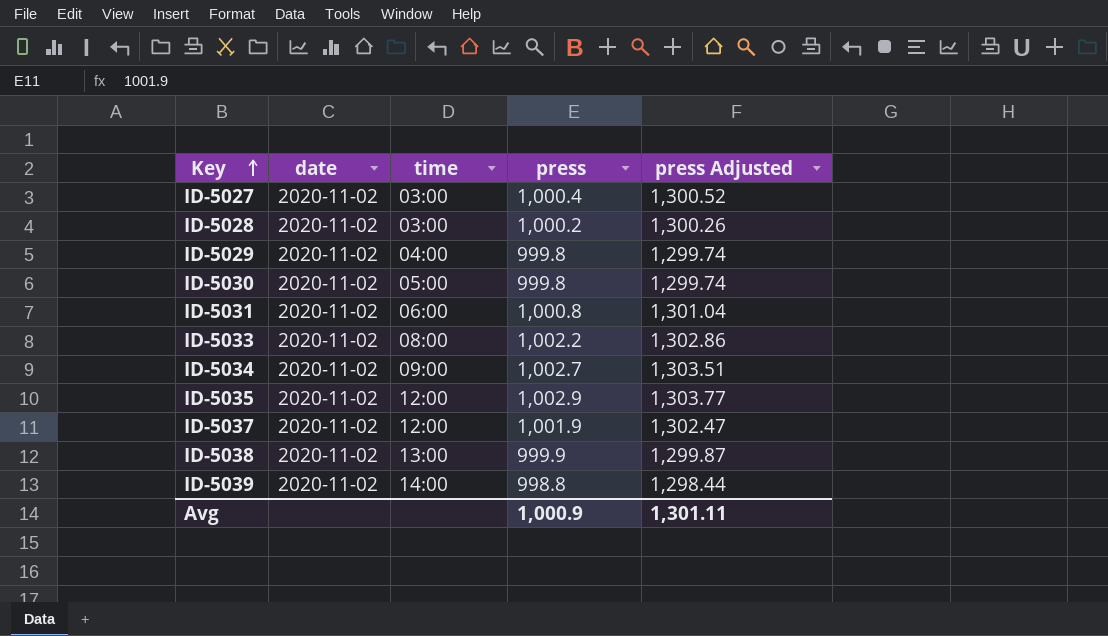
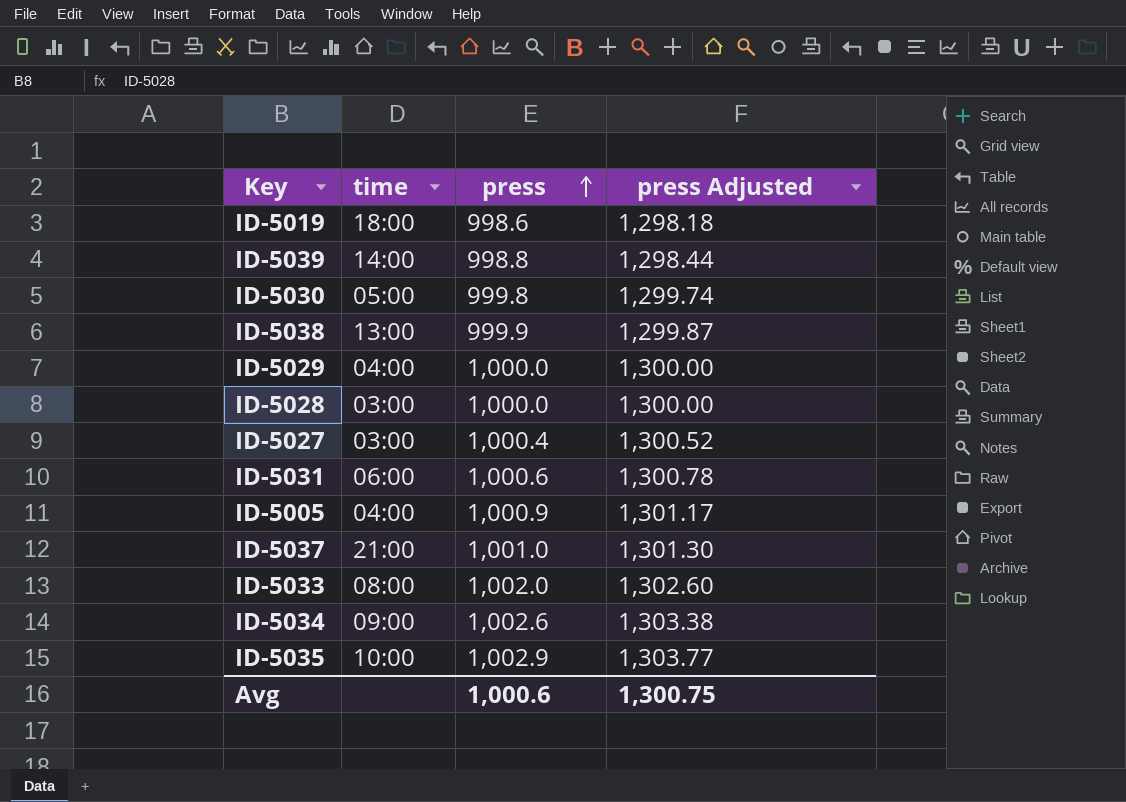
row order: Key ascending -> press ascending
column date | position: 2 -> none
row ID-5019: none -> 18:00 | 998.6 | 1,298.18
ID-5029 | press: 999.8 -> 1,000.0
ID-5029 | press Adjusted: 1,299.74 -> 1,300.00
ID-5028 | press: 1,000.2 -> 1,000.0
ID-5028 | press Adjusted: 1,300.26 -> 1,300.00
ID-5031 | press: 1,000.8 -> 1,000.6
ID-5031 | press Adjusted: 1,301.04 -> 1,300.78
row ID-5005: none -> 04:00 | 1,000.9 | 1,301.17
ID-5037 | time: 12:00 -> 21:00
ID-5037 | press: 1,001.9 -> 1,001.0
ID-5037 | press Adjusted: 1,302.47 -> 1,301.30
ID-5033 | press: 1,002.2 -> 1,002.0
ID-5033 | press Adjusted: 1,302.86 -> 1,302.60
ID-5034 | press: 1,002.7 -> 1,002.6
ID-5034 | press Adjusted: 1,303.51 -> 1,303.38
ID-5035 | time: 12:00 -> 10:00
Avg | press: 1,000.9 -> 1,000.6
Avg | press Adjusted: 1,301.11 -> 1,300.75

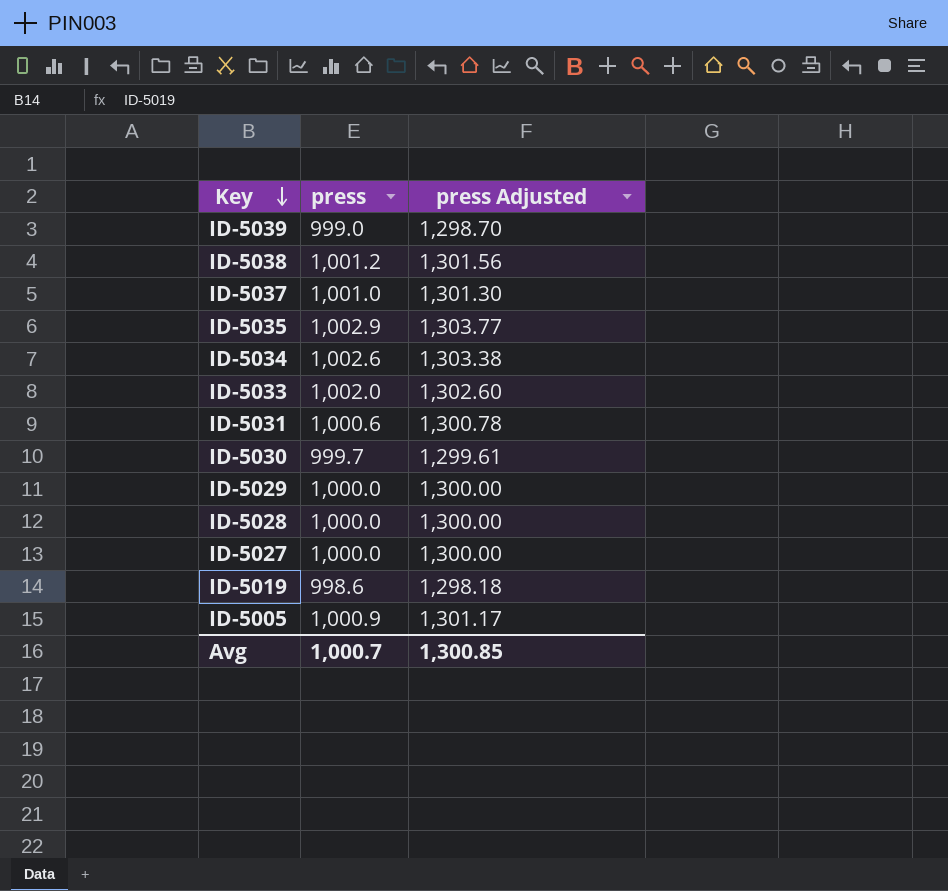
row order: press ascending -> Key descending
column time | position: 2 -> none
ID-5039 | press: 998.8 -> 999.0
ID-5039 | press Adjusted: 1,298.44 -> 1,298.70
ID-5038 | press: 999.9 -> 1,001.2
ID-5038 | press Adjusted: 1,299.87 -> 1,301.56
ID-5030 | press: 999.8 -> 999.7
ID-5030 | press Adjusted: 1,299.74 -> 1,299.61
ID-5027 | press: 1,000.4 -> 1,000.0
ID-5027 | press Adjusted: 1,300.52 -> 1,300.00
Avg | press: 1,000.6 -> 1,000.7
Avg | press Adjusted: 1,300.75 -> 1,300.85

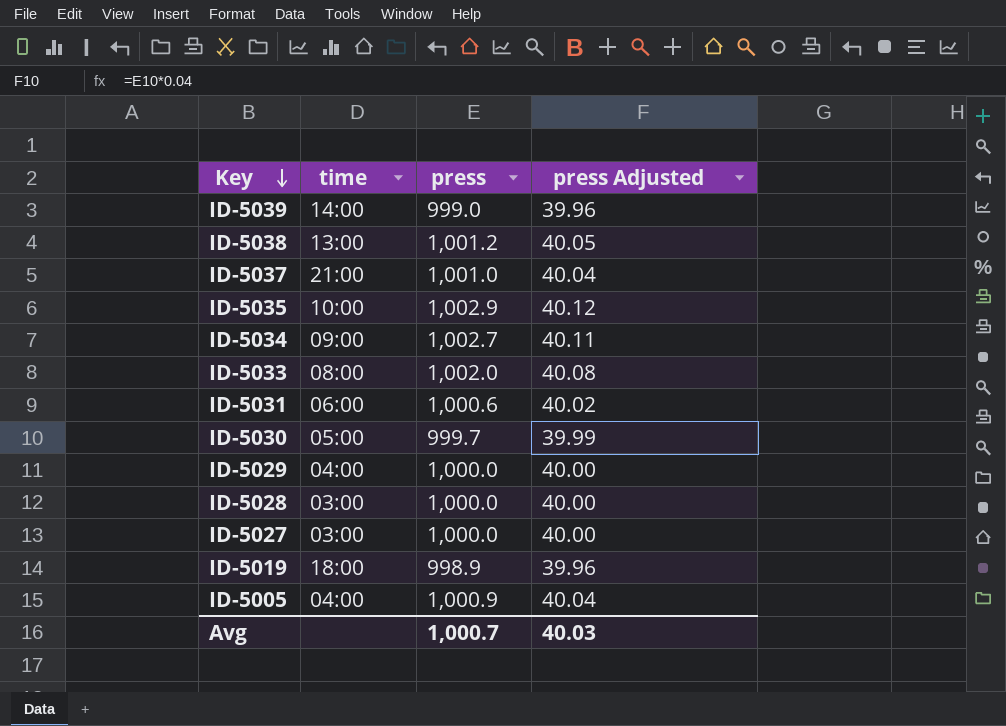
column time | position: none -> 2
column press Adjusted | formula: [press] * 1.3 -> [press] * 0.04
ID-5034 | press: 1,002.6 -> 1,002.7
ID-5019 | press: 998.6 -> 998.9
Avg | press Adjusted: 1,300.85 -> 40.03

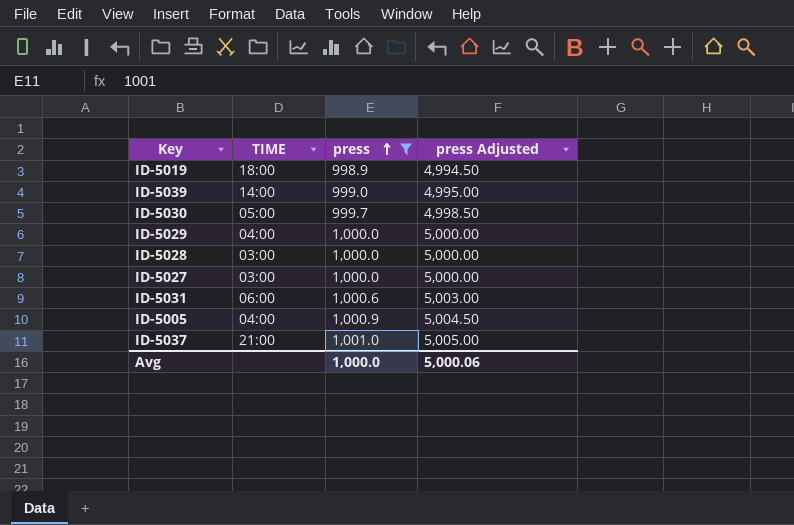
filter: none -> press <= 1,001.0
row order: Key descending -> press ascending
column name: time -> TIME
column press Adjusted | formula: [press] * 0.04 -> [press] * 5
Avg | press: 1,000.7 -> 1,000.0
Avg | press Adjusted: 40.03 -> 5,000.06

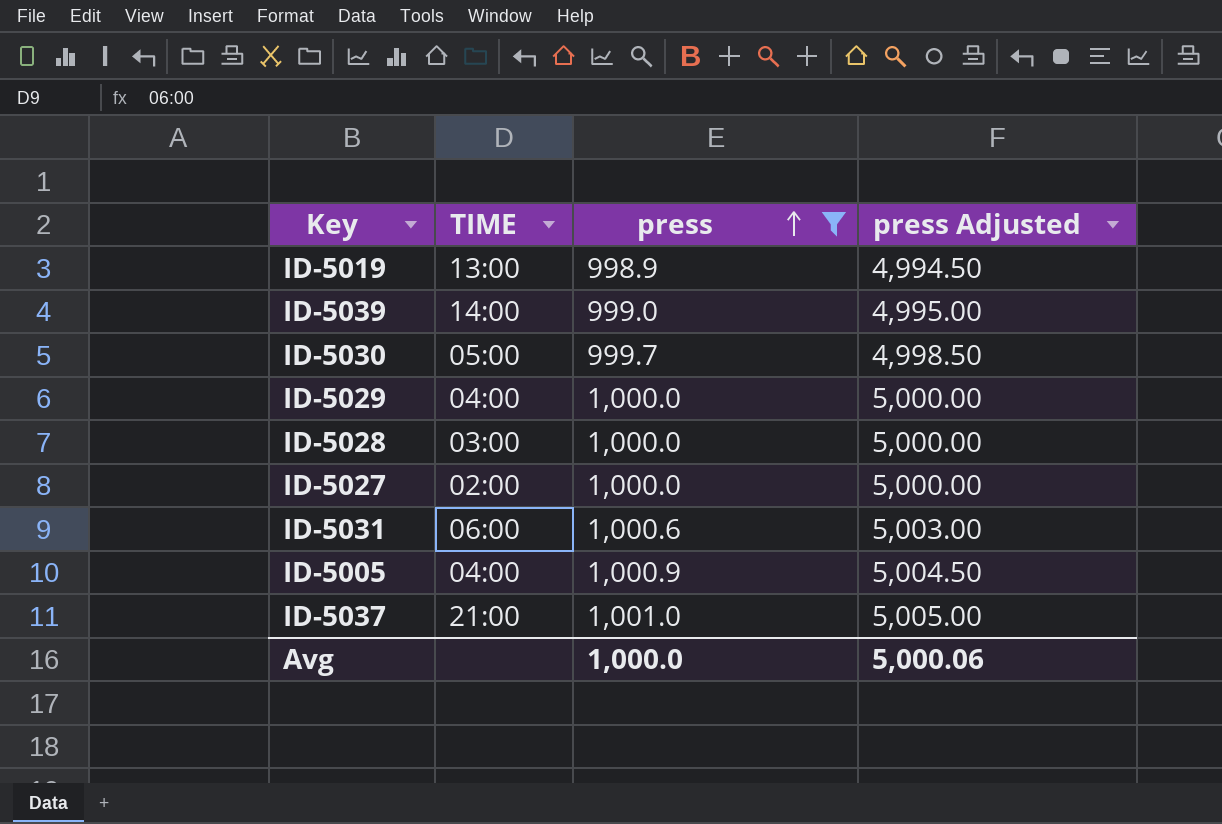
ID-5019 | TIME: 18:00 -> 13:00
ID-5027 | TIME: 03:00 -> 02:00

